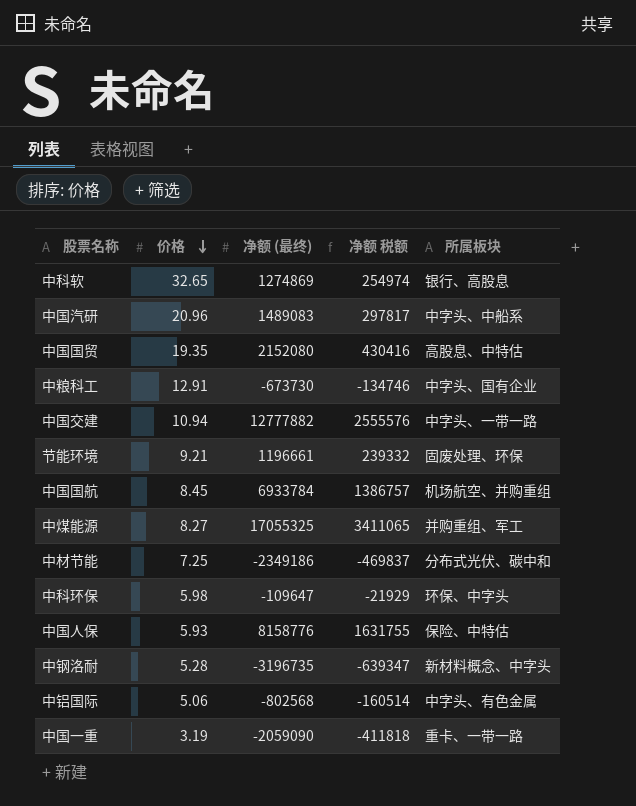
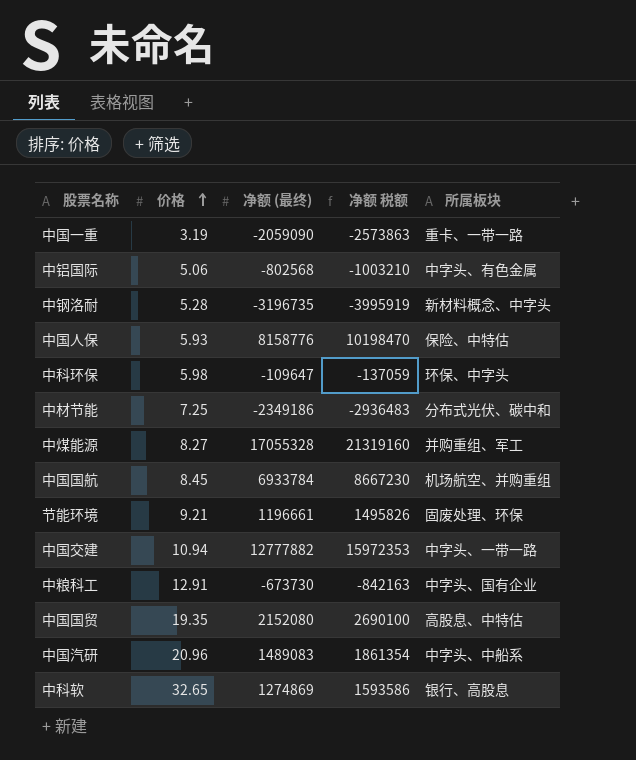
row order: 价格 descending -> 价格 ascending
column 净额 税额 | formula: [净额 (最终)] * 0.2 -> [净额 (最终)] * 1.25
中煤能源 | 净额 (最终): 17055325 -> 17055328

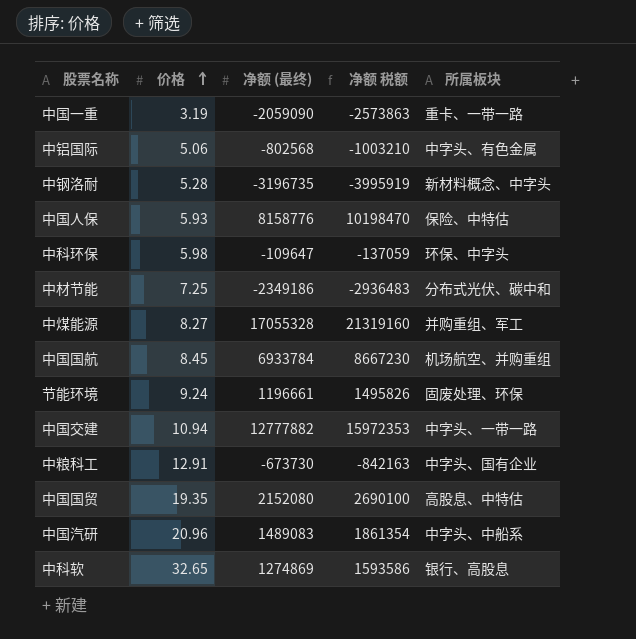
节能环境 | 价格: 9.21 -> 9.24

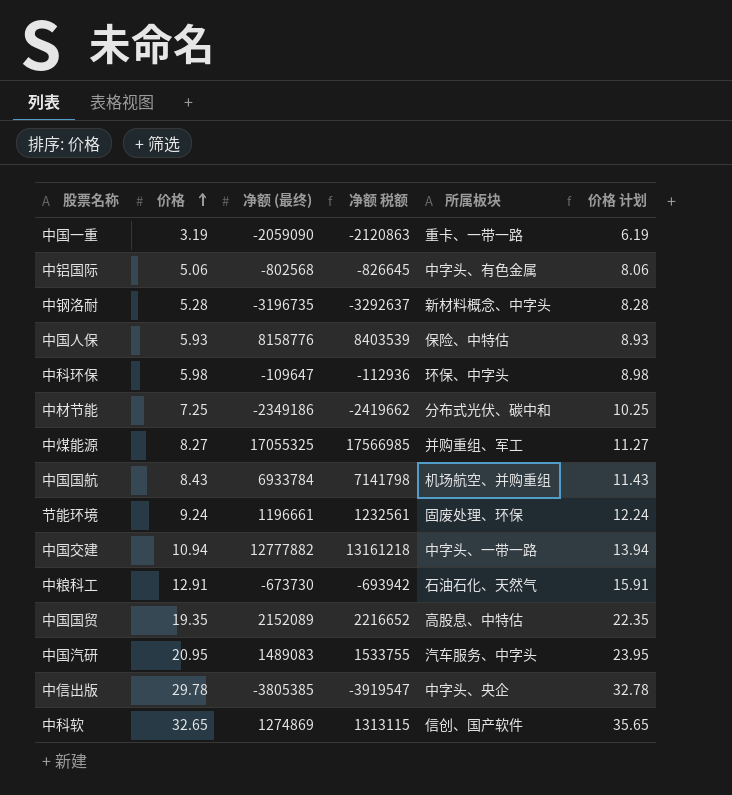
column 净额 税额 | formula: [净额 (最终)] * 1.25 -> [净额 (最终)] * 1.03
column 价格 计划 | formula: none -> [价格] + 3
中煤能源 | 净额 (最终): 17055328 -> 17055325
中国国航 | 价格: 8.45 -> 8.43
中粮科工 | 所属板块: 中字头、国有企业 -> 石油石化、天然气
中国国贸 | 净额 (最终): 2152080 -> 2152089
中国汽研 | 价格: 20.96 -> 20.95
中国汽研 | 所属板块: 中字头、中船系 -> 汽车服务、中字头
row 中信出版: none -> 29.78 | -3805385 | -3919547 | 中字头、央企 | 32.78
中科软 | 所属板块: 银行、高股息 -> 信创、国产软件

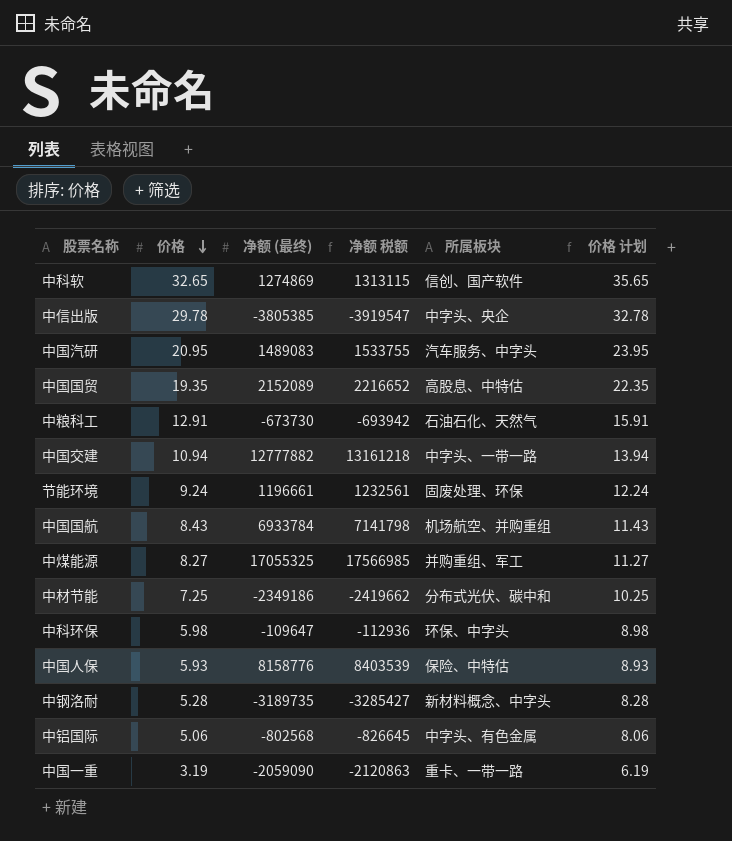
row order: 价格 ascending -> 价格 descending
中钢洛耐 | 净额 (最终): -3196735 -> -3189735
中钢洛耐 | 净额 税额: -3292637 -> -3285427

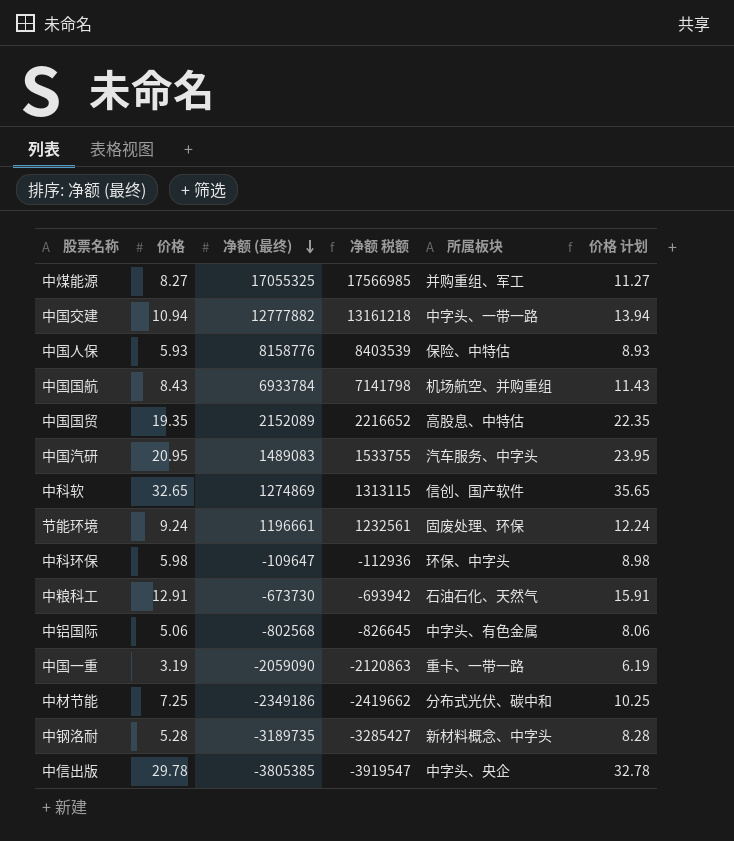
row order: 价格 descending -> 净额 (最终) descending

